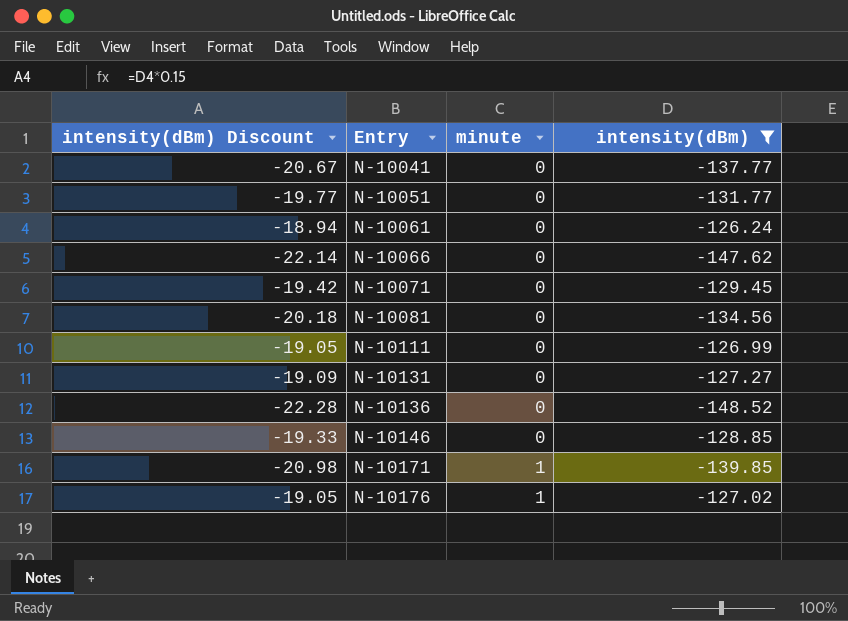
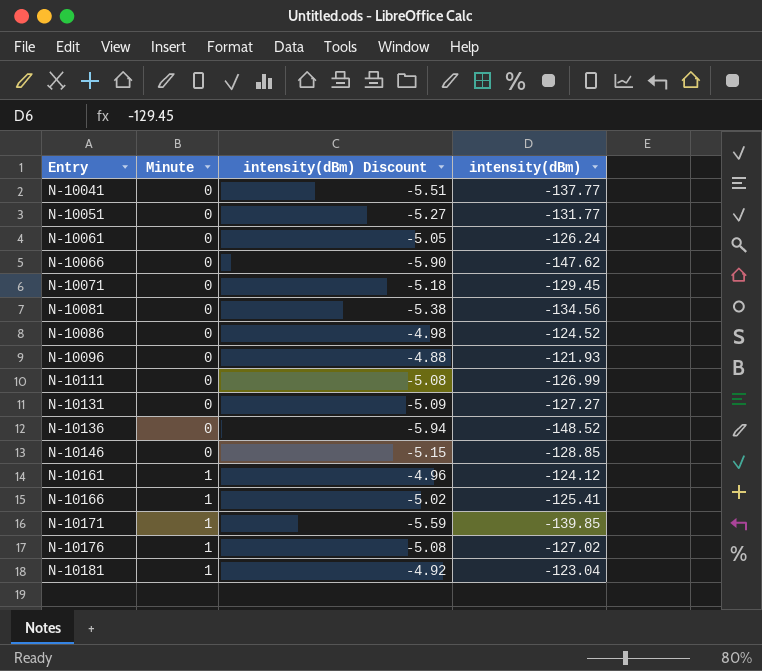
filter: intensity(dBm) <= -126.24 -> none
column name: minute -> Minute
column intensity(dBm) Discount | formula: [intensity(dBm)] * 0.15 -> [intensity(dBm)] * 0.04
column intensity(dBm) Discount | position: 1 -> 3

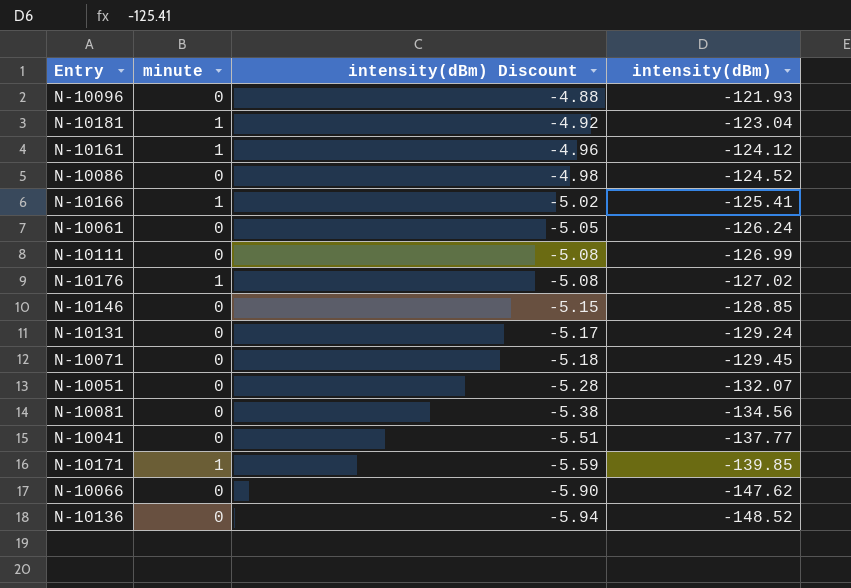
row order: Entry ascending -> intensity(dBm) Discount descending
column name: Minute -> minute
N-10131 | intensity(dBm) Discount: -5.09 -> -5.17
N-10131 | intensity(dBm): -127.27 -> -129.24
N-10051 | intensity(dBm) Discount: -5.27 -> -5.28
N-10051 | intensity(dBm): -131.77 -> -132.07

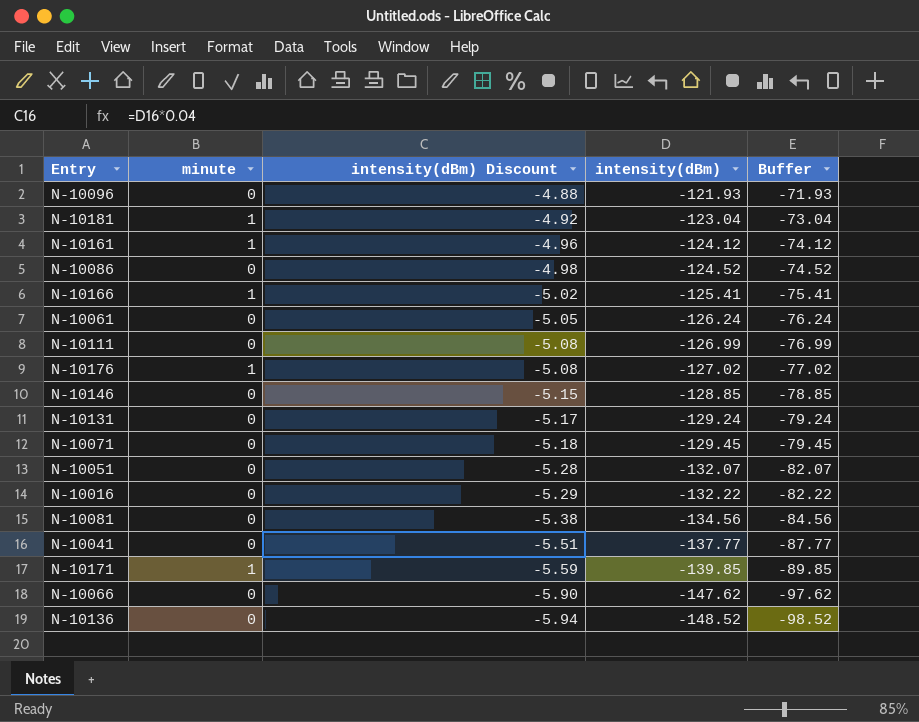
column Buffer | formula: none -> [intensity(dBm)] + 50
row N-10016: none -> 0 | -5.29 | -132.22 | -82.22

